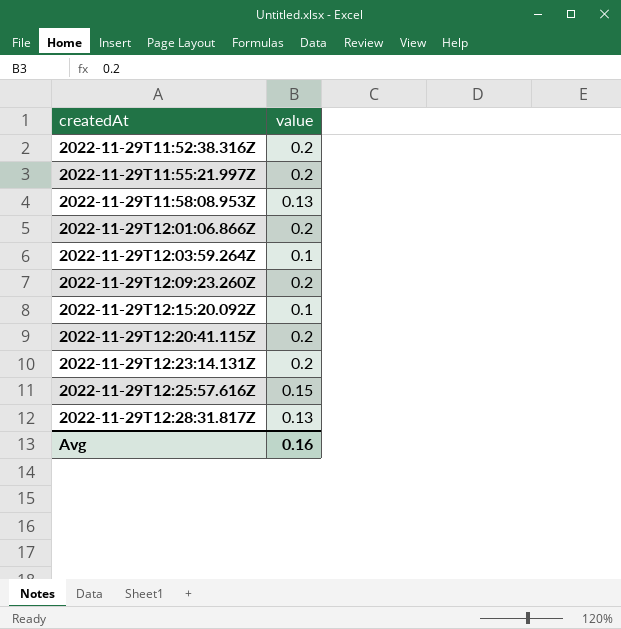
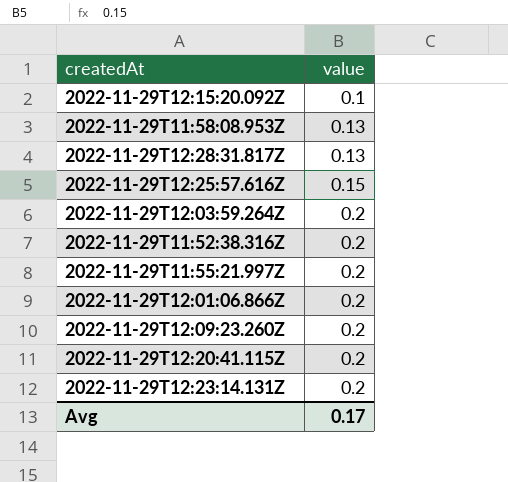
row order: createdAt ascending -> value ascending
2022-11-29T12:03:59.264Z | value: 0.1 -> 0.2
Avg | value: 0.16 -> 0.17

